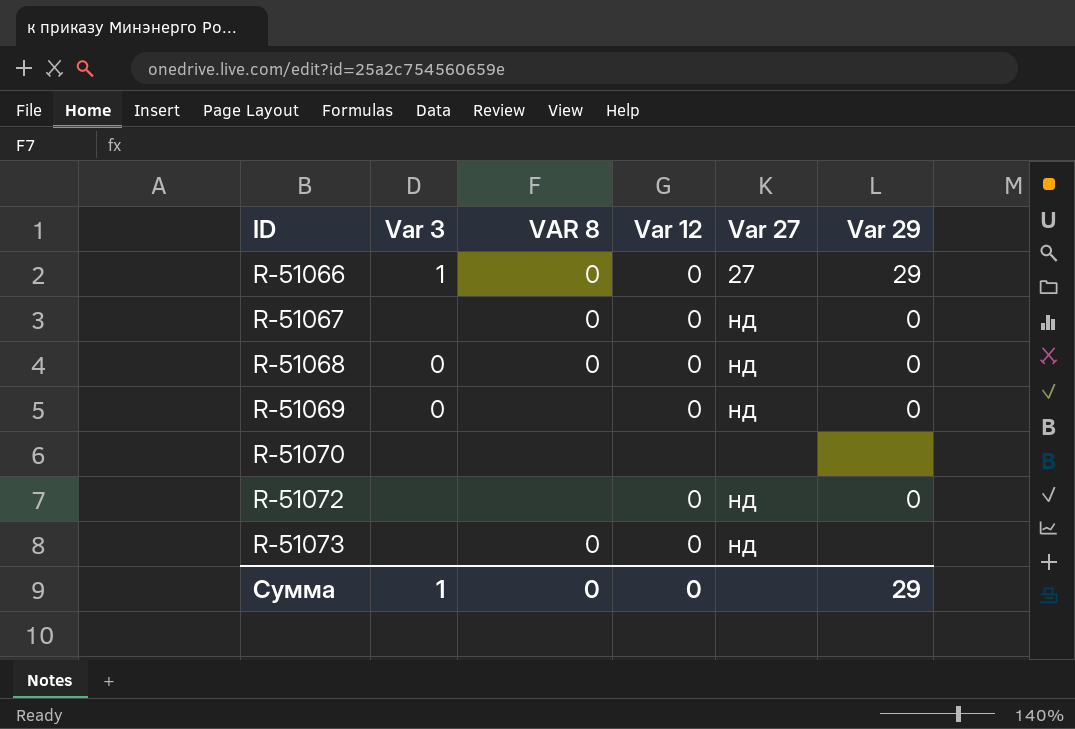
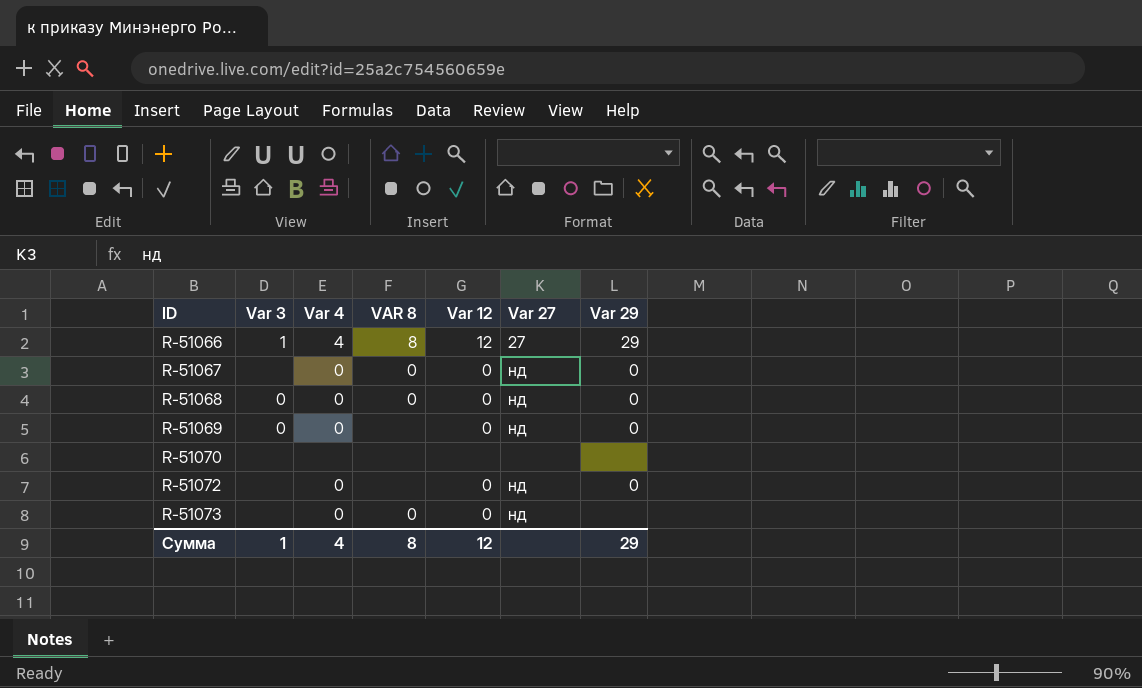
column Var 4 | position: none -> 3
R-51066 | VAR 8: 0 -> 8
R-51066 | Var 12: 0 -> 12
Сумма | VAR 8: 0 -> 8
Сумма | Var 12: 0 -> 12

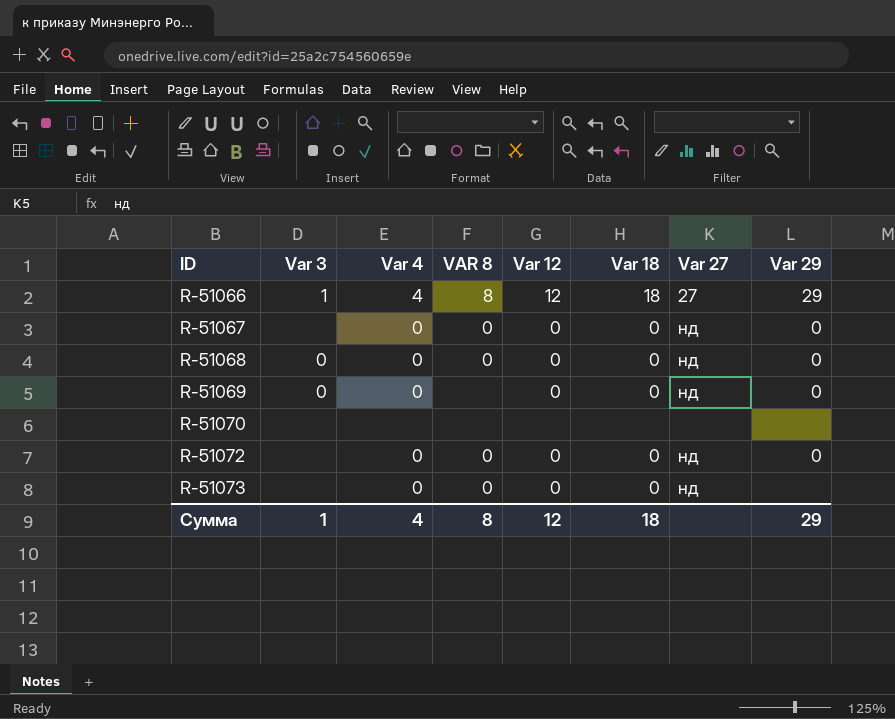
column Var 18 | position: none -> 6
R-51072 | VAR 8: none -> 0

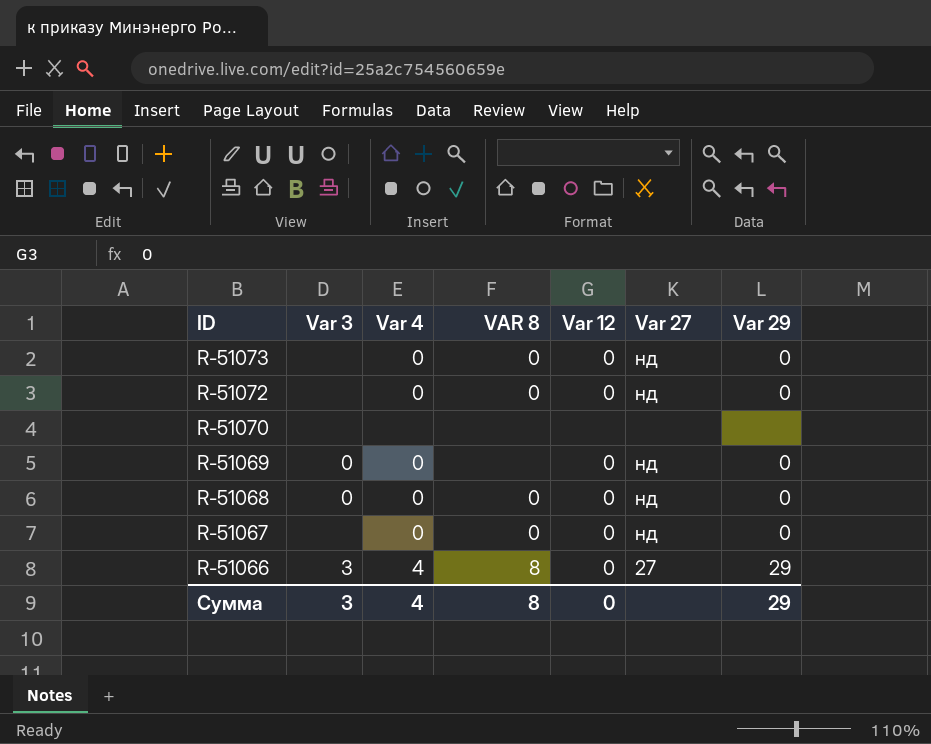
row order: ID ascending -> ID descending
column Var 18 | position: 6 -> none
R-51073 | Var 29: none -> 0
R-51066 | Var 3: 1 -> 3
R-51066 | Var 12: 12 -> 0
Сумма | Var 3: 1 -> 3
Сумма | Var 12: 12 -> 0

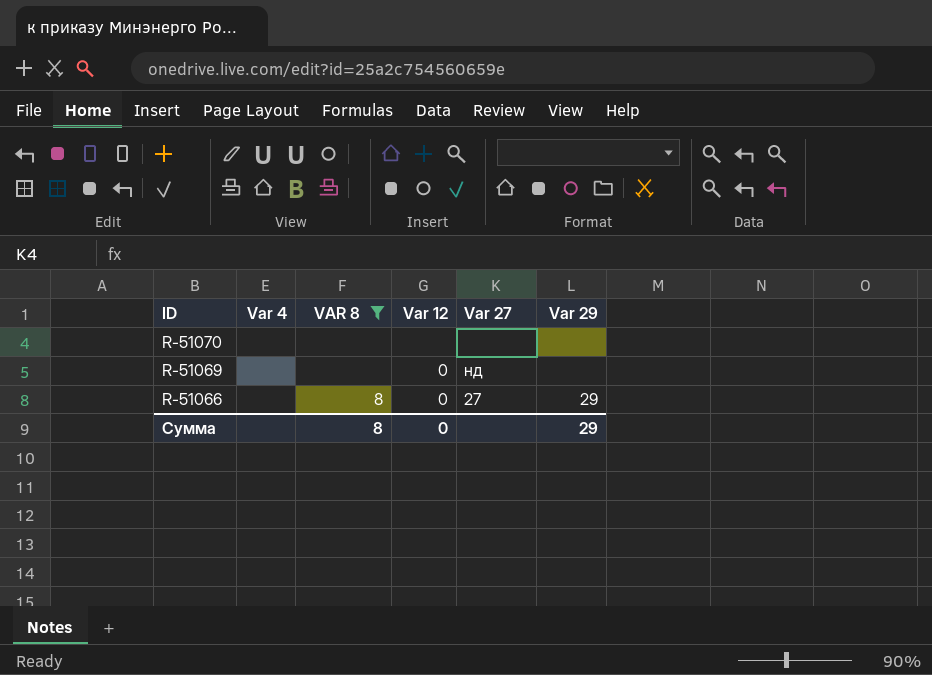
filter: none -> VAR 8 != 0
column Var 3 | position: 2 -> none
R-51069 | Var 4: 0 -> none
R-51069 | Var 29: 0 -> none
R-51066 | Var 4: 4 -> none
Сумма | Var 4: 4 -> none

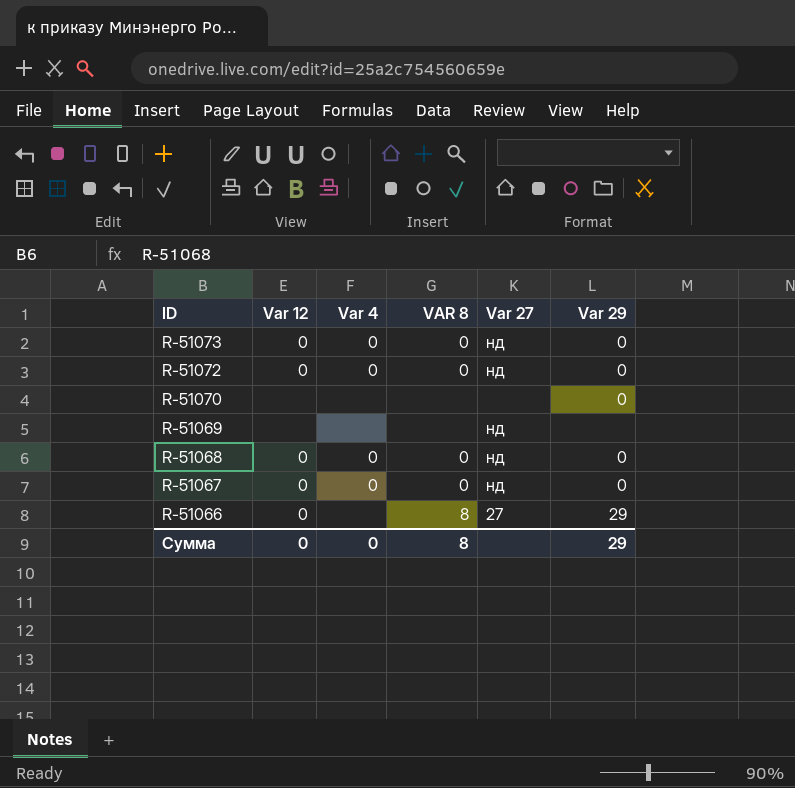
filter: VAR 8 != 0 -> none
column Var 12 | position: 4 -> 2
R-51070 | Var 29: none -> 0
R-51069 | Var 12: 0 -> none
Сумма | Var 4: none -> 0

